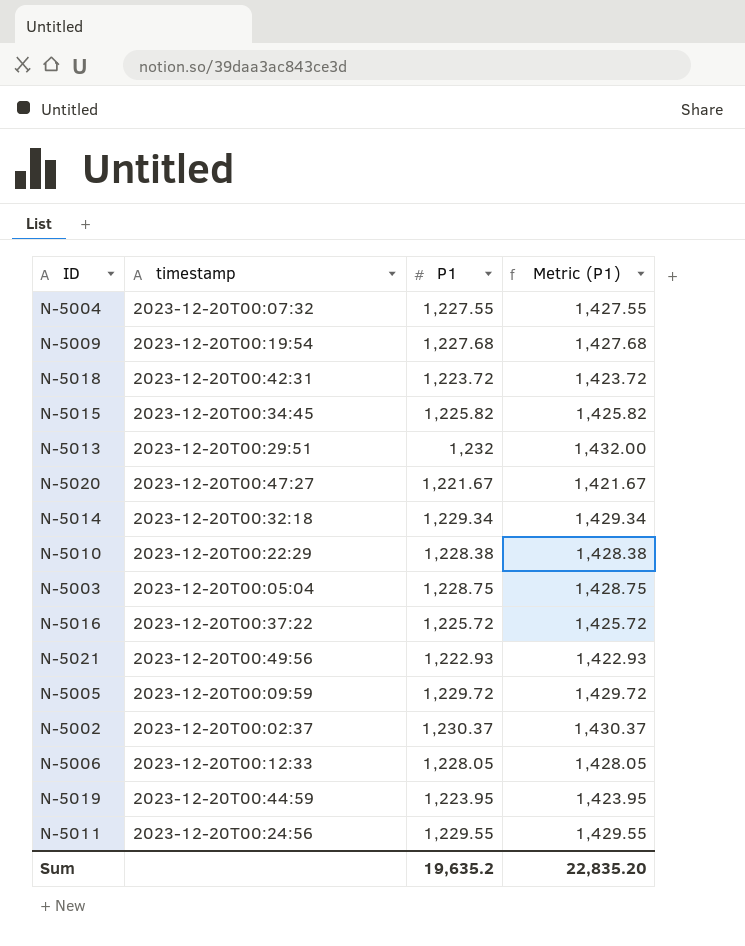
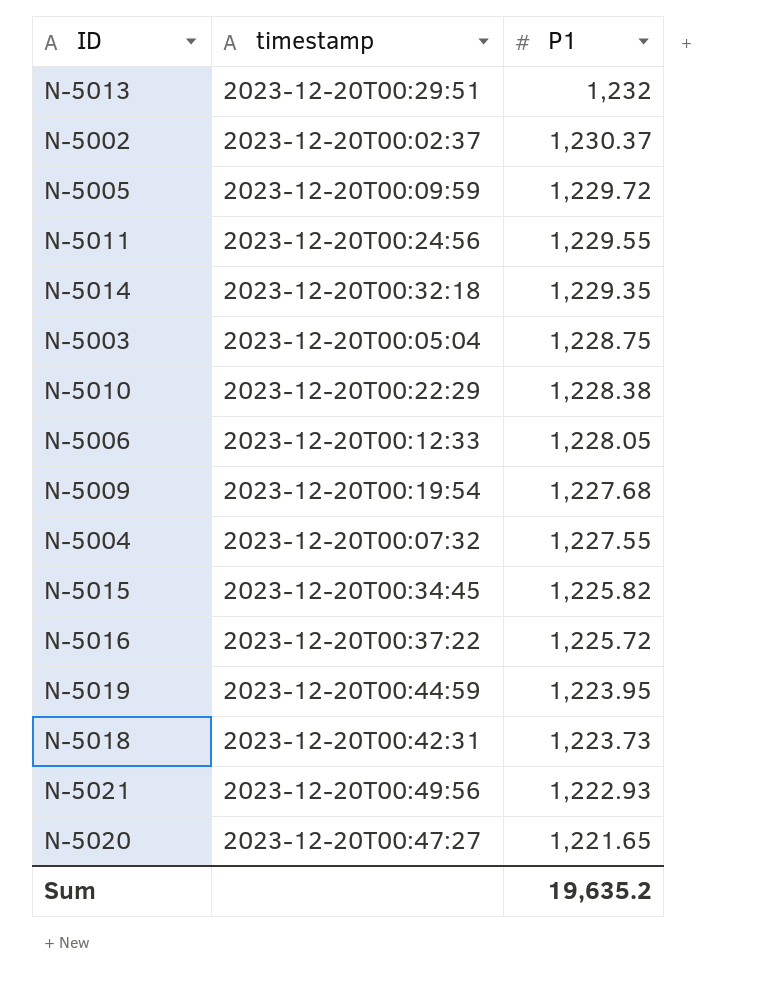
row order: none -> P1 descending
column Metric (P1) | formula: [P1] + 200 -> none
N-5014 | P1: 1,229.34 -> 1,229.35
N-5018 | P1: 1,223.72 -> 1,223.73
N-5020 | P1: 1,221.67 -> 1,221.65

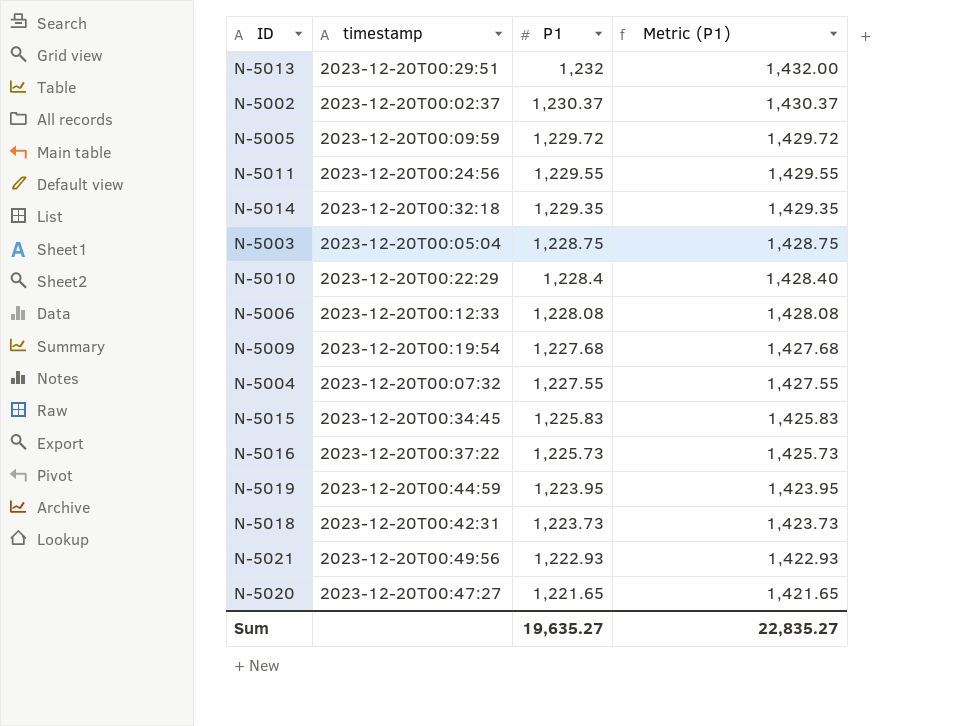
column Metric (P1) | formula: none -> [P1] + 200
N-5010 | P1: 1,228.38 -> 1,228.4
N-5006 | P1: 1,228.05 -> 1,228.08
N-5015 | P1: 1,225.82 -> 1,225.83
N-5016 | P1: 1,225.72 -> 1,225.73
Sum | P1: 19,635.2 -> 19,635.27

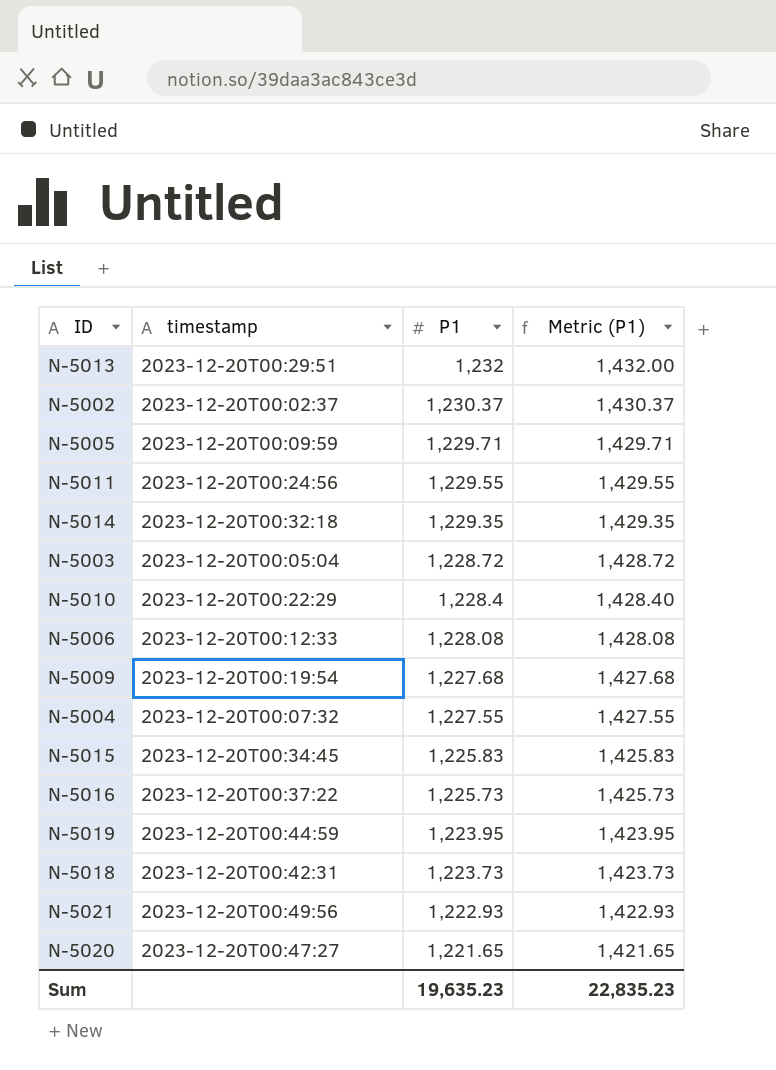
N-5005 | P1: 1,229.72 -> 1,229.71
N-5005 | Metric (P1): 1,429.72 -> 1,429.71
N-5003 | P1: 1,228.75 -> 1,228.72
N-5003 | Metric (P1): 1,428.75 -> 1,428.72
Sum | P1: 19,635.27 -> 19,635.23
Sum | Metric (P1): 22,835.27 -> 22,835.23

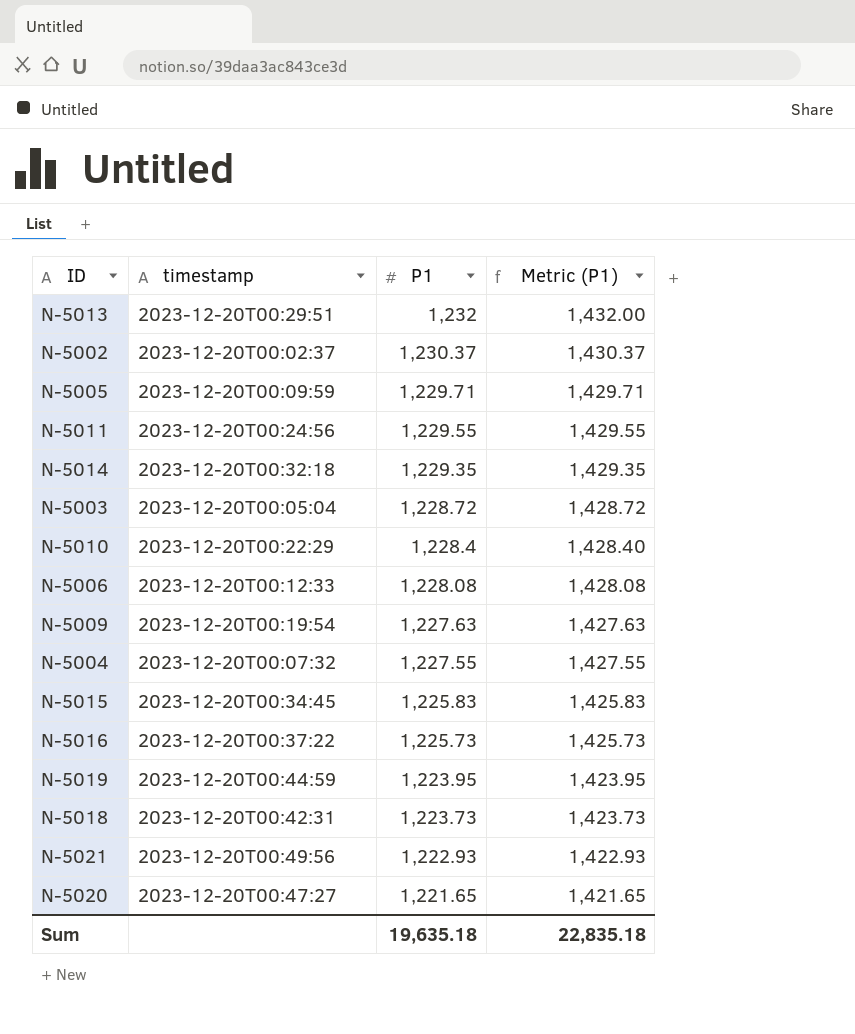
N-5009 | P1: 1,227.68 -> 1,227.63
N-5009 | Metric (P1): 1,427.68 -> 1,427.63
Sum | P1: 19,635.23 -> 19,635.18
Sum | Metric (P1): 22,835.23 -> 22,835.18

